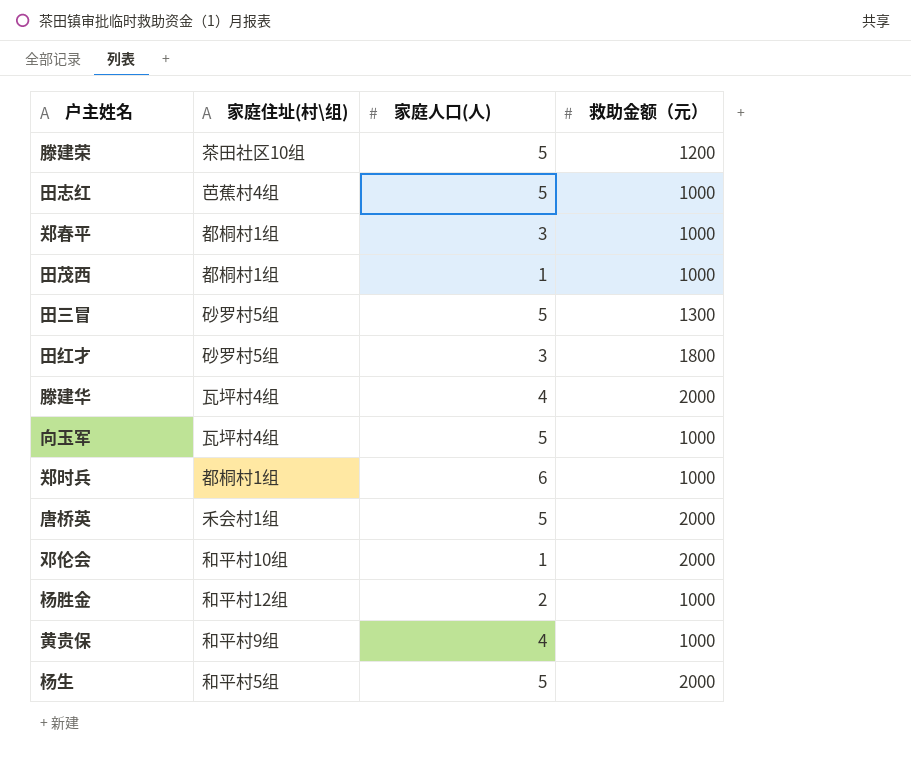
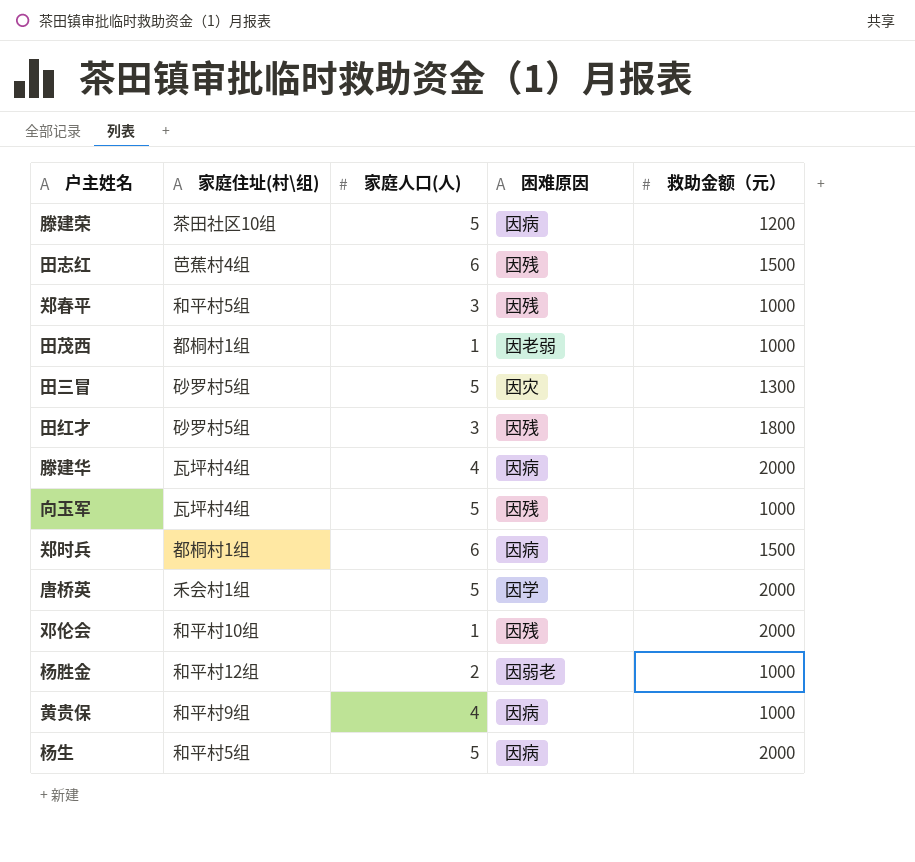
column 困难原因 | position: none -> 4
田志红 | 家庭人口(人): 5 -> 6
田志红 | 救助金额（元）: 1000 -> 1500
郑春平 | 家庭住址(村\组): 都桐村1组 -> 和平村5组
郑时兵 | 救助金额（元）: 1000 -> 1500

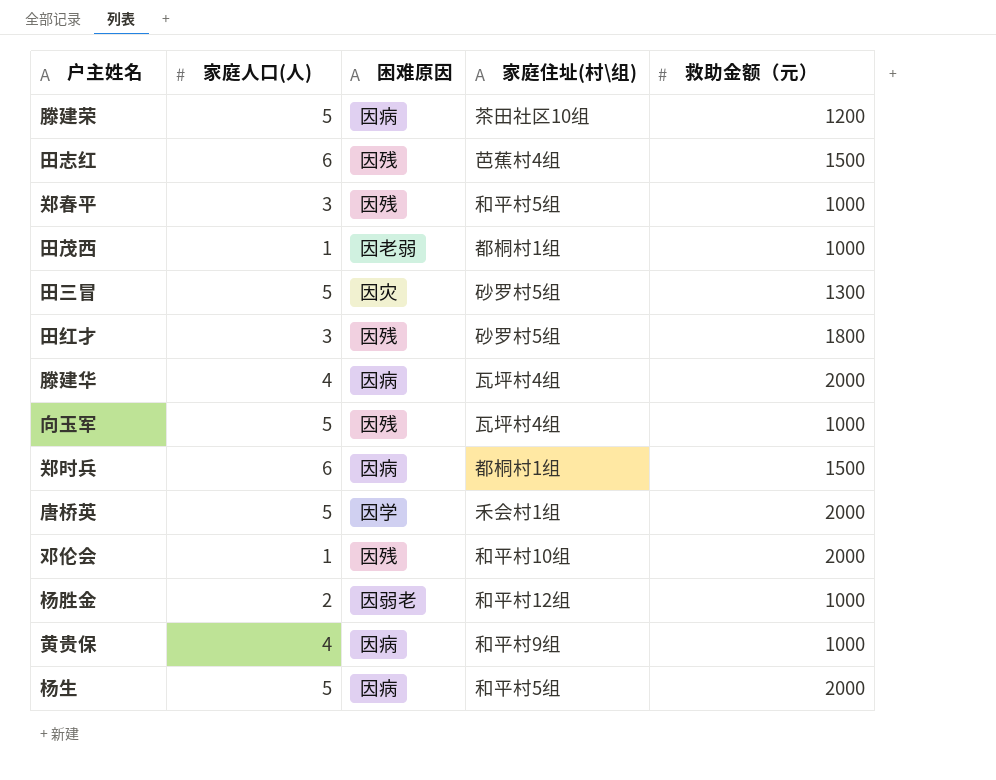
column 家庭住址(村\组) | position: 2 -> 4

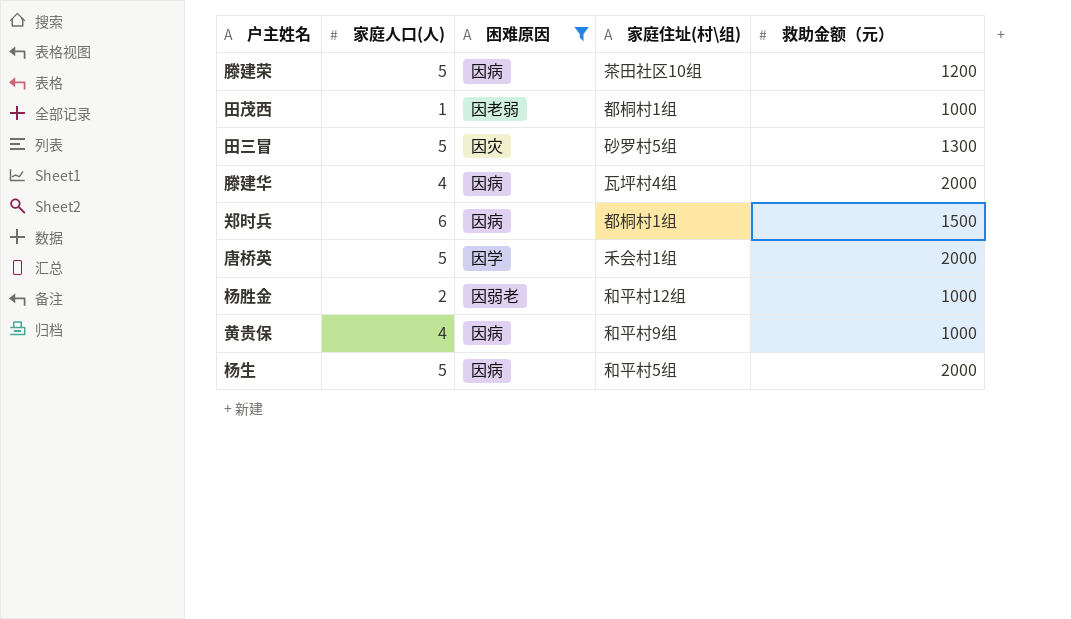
filter: none -> 困难原因 != 因残

